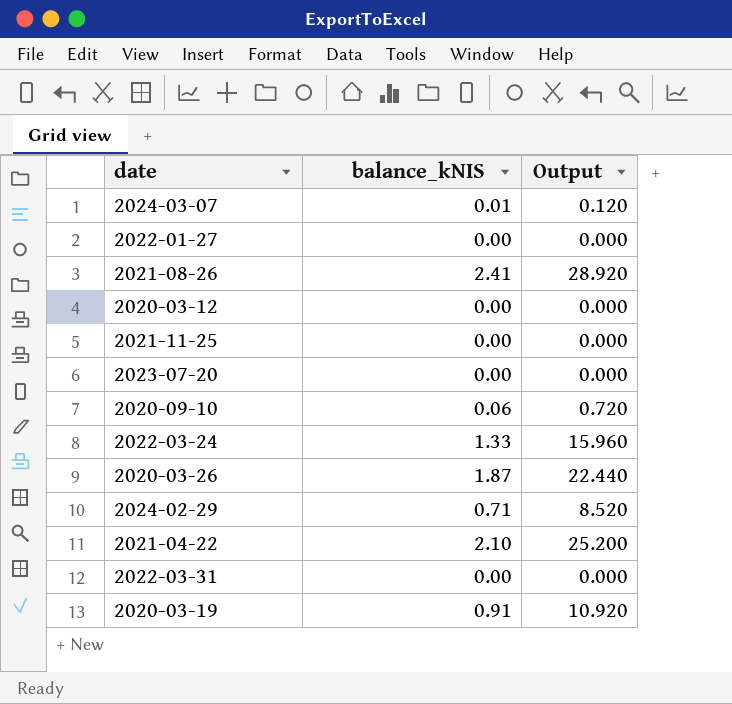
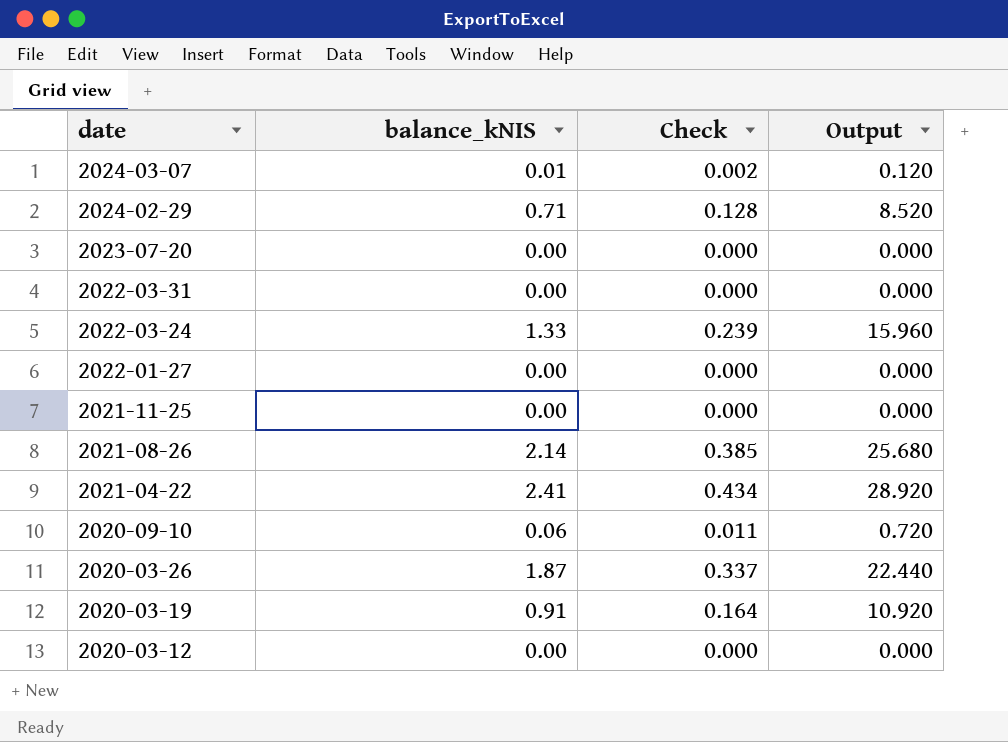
row order: none -> date descending
column Check | formula: none -> [balance_kNIS] * 0.18
2021-08-26 | balance_kNIS: 2.41 -> 2.14
2021-08-26 | Output: 28.920 -> 25.680
2021-04-22 | balance_kNIS: 2.10 -> 2.41
2021-04-22 | Output: 25.200 -> 28.920

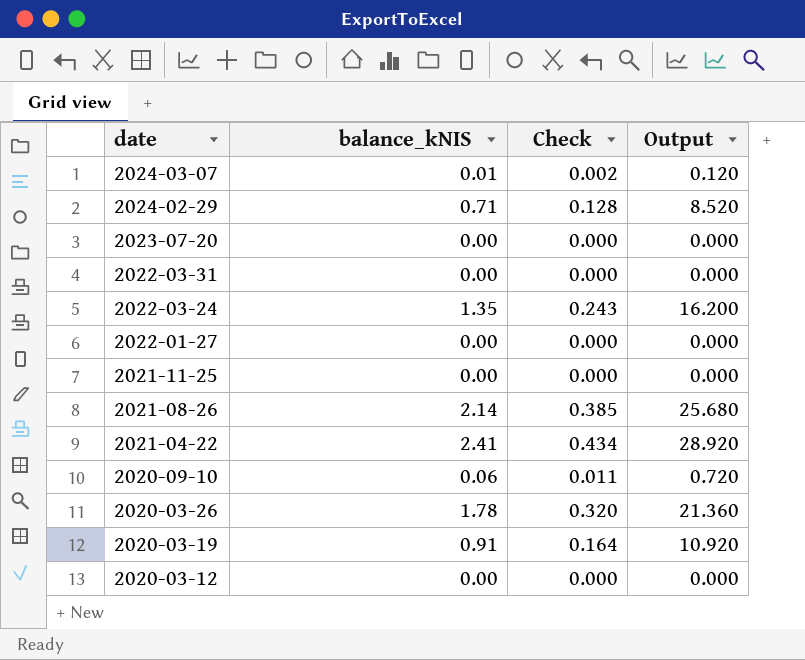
2022-03-24 | balance_kNIS: 1.33 -> 1.35
2022-03-24 | Check: 0.239 -> 0.243
2022-03-24 | Output: 15.960 -> 16.200
2020-03-26 | balance_kNIS: 1.87 -> 1.78
2020-03-26 | Check: 0.337 -> 0.320
2020-03-26 | Output: 22.440 -> 21.360

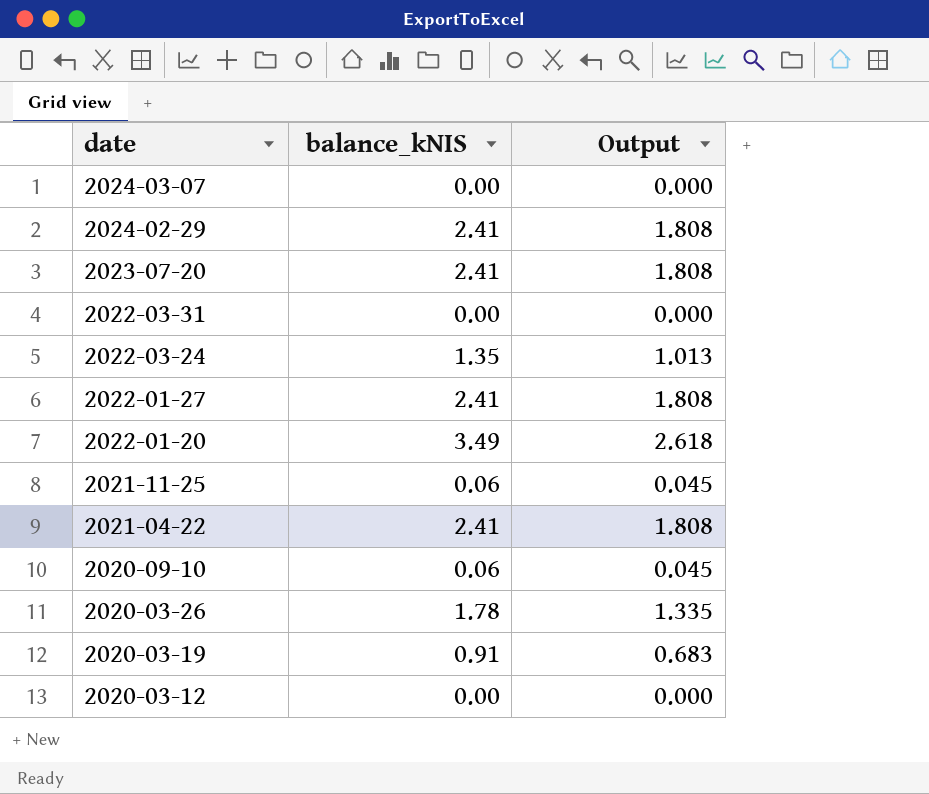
column Check | formula: [balance_kNIS] * 0.18 -> none
column Output | formula: [balance_kNIS] * 12 -> [balance_kNIS] * 0.75
row 2021-08-26: 2.14 | 0.385 | 25.680 -> none
2024-03-07 | balance_kNIS: 0.01 -> 0.00
2024-02-29 | balance_kNIS: 0.71 -> 2.41
2023-07-20 | balance_kNIS: 0.00 -> 2.41
2022-01-27 | balance_kNIS: 0.00 -> 2.41
row 2022-01-20: none -> 3.49 | 2.618
2021-11-25 | balance_kNIS: 0.00 -> 0.06

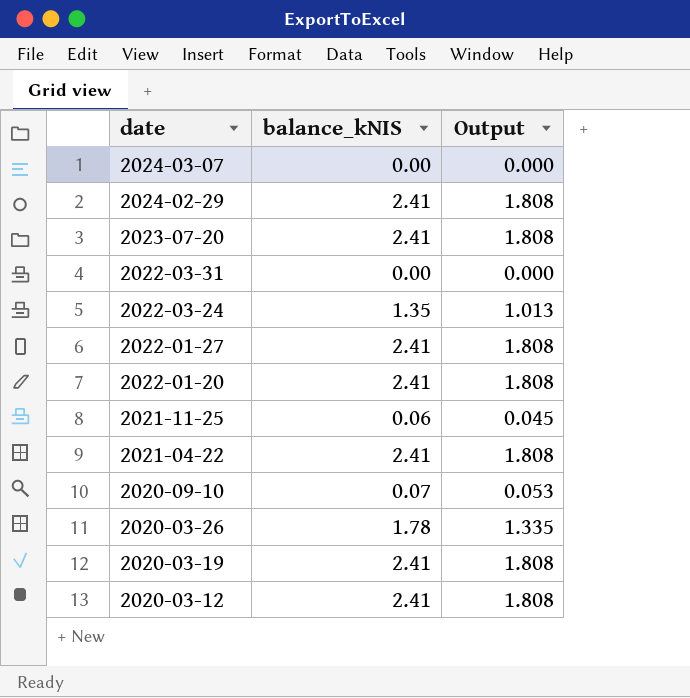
2022-01-20 | balance_kNIS: 3.49 -> 2.41
2022-01-20 | Output: 2.618 -> 1.808
2020-09-10 | balance_kNIS: 0.06 -> 0.07
2020-09-10 | Output: 0.045 -> 0.053
2020-03-19 | balance_kNIS: 0.91 -> 2.41
2020-03-19 | Output: 0.683 -> 1.808
2020-03-12 | balance_kNIS: 0.00 -> 2.41
2020-03-12 | Output: 0.000 -> 1.808

